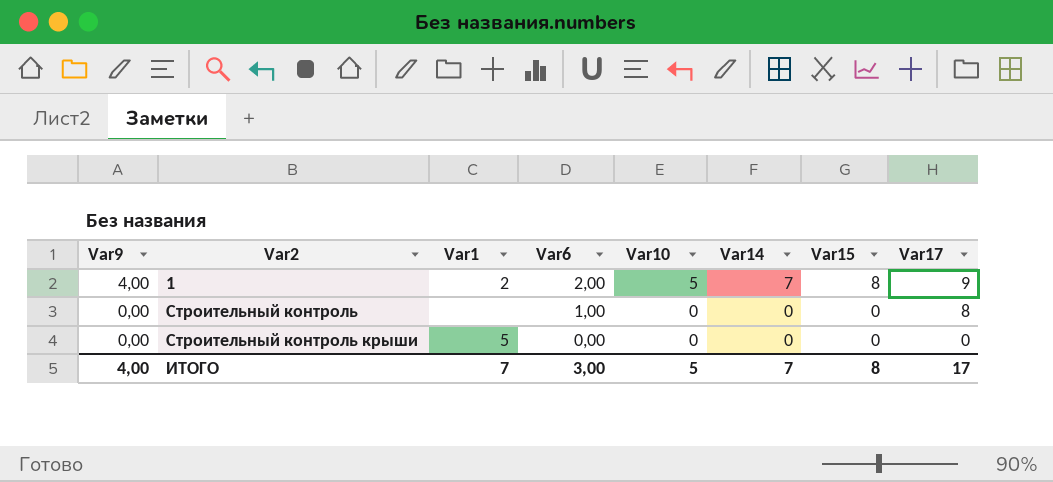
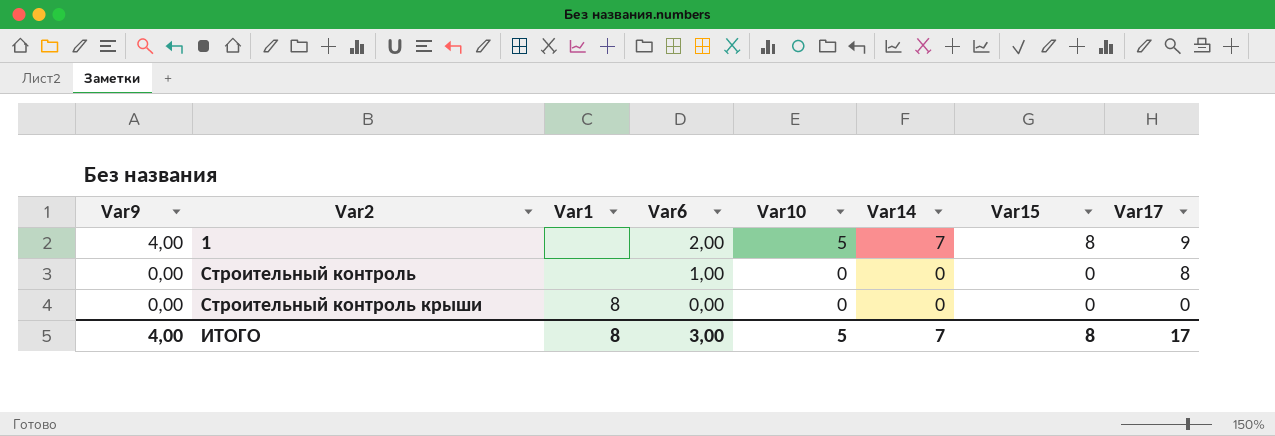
1 | Var1: 2 -> none
Строительный контроль крыши | Var1: 5 -> 8
ИТОГО | Var1: 7 -> 8

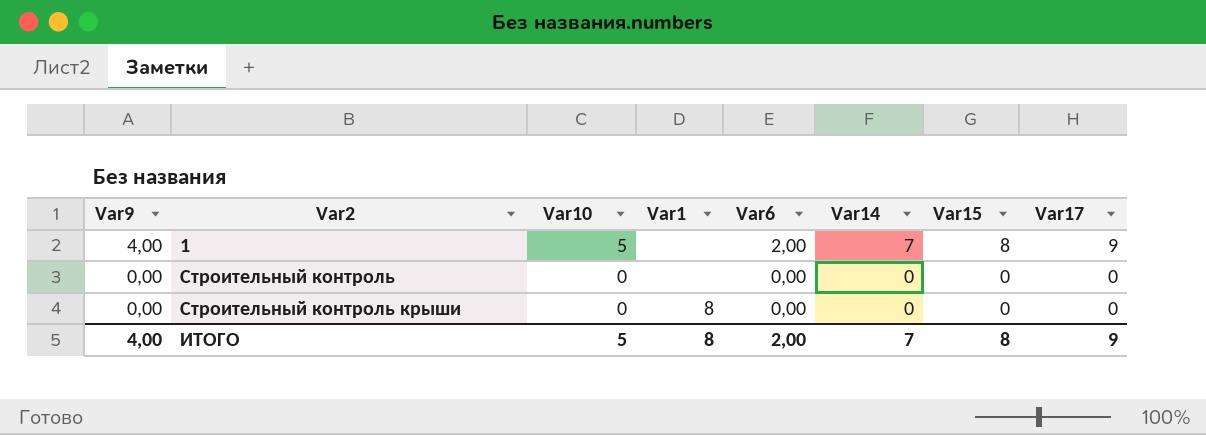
column Var10 | position: 5 -> 3
Строительный контроль | Var6: 1,00 -> 0,00
Строительный контроль | Var17: 8 -> 0
ИТОГО | Var6: 3,00 -> 2,00
ИТОГО | Var17: 17 -> 9

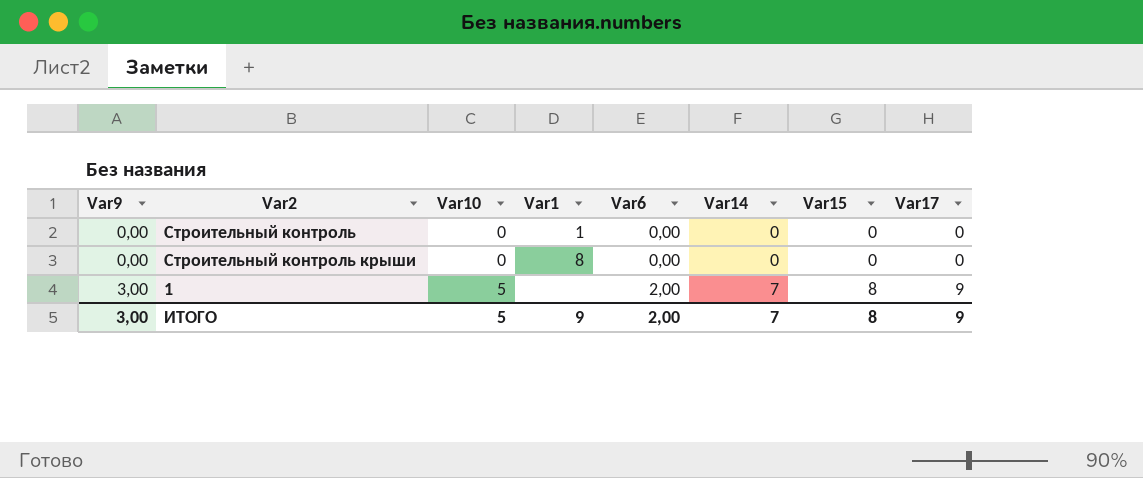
row order: Var9 descending -> Var9 ascending
Строительный контроль | Var1: none -> 1
1 | Var9: 4,00 -> 3,00
ИТОГО | Var9: 4,00 -> 3,00
ИТОГО | Var1: 8 -> 9

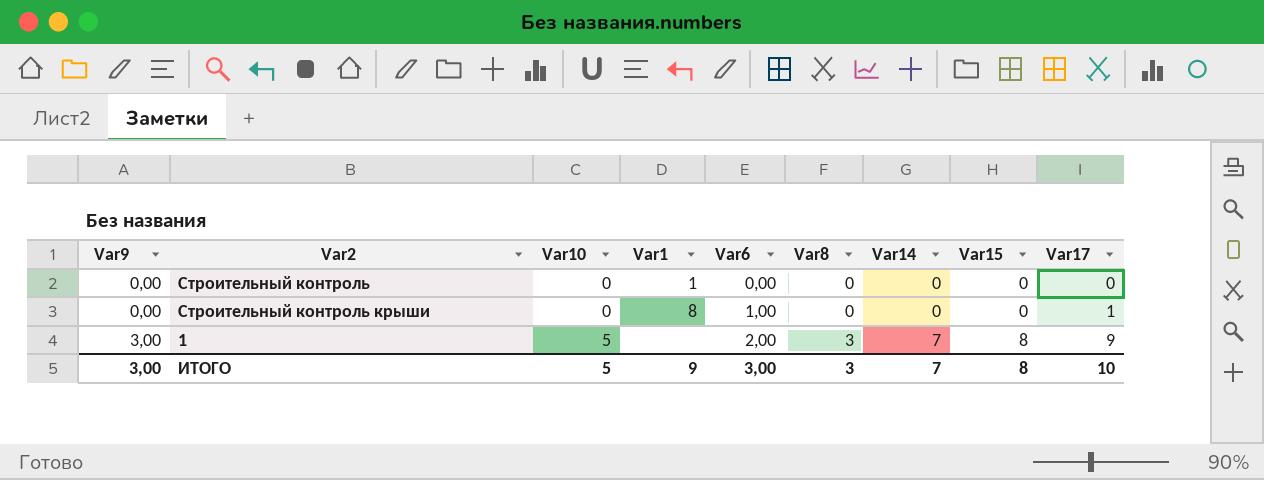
column Var8 | position: none -> 6
Строительный контроль крыши | Var6: 0,00 -> 1,00
Строительный контроль крыши | Var17: 0 -> 1
ИТОГО | Var6: 2,00 -> 3,00
ИТОГО | Var17: 9 -> 10

